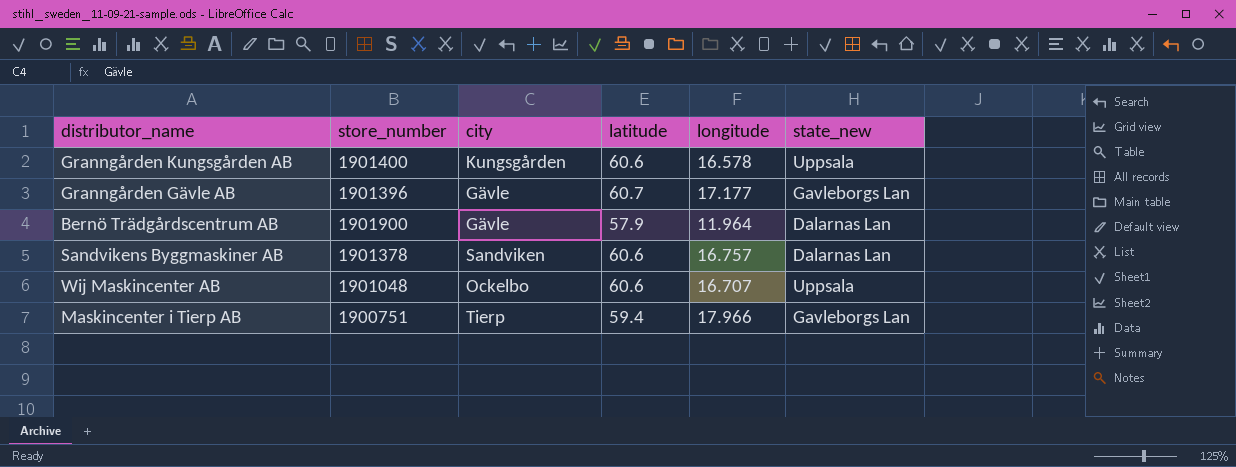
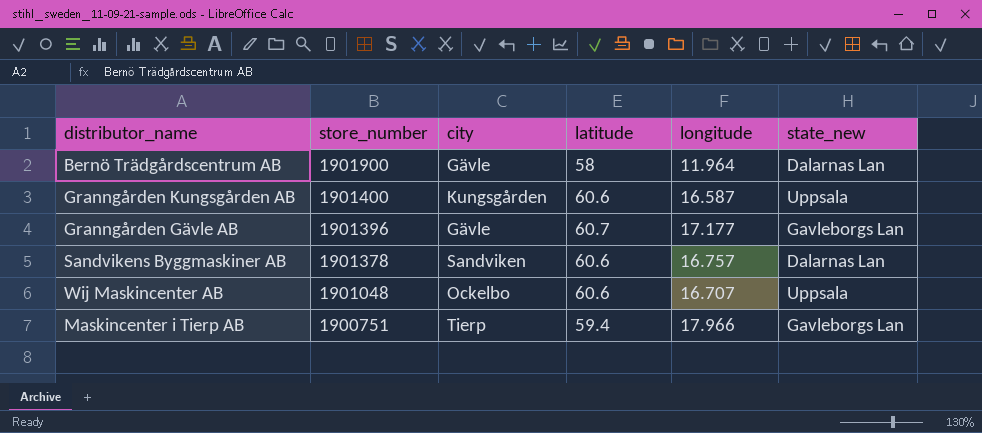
row order: none -> store_number descending
Bernö Trädgårdscentrum AB | latitude: 57.9 -> 58
Granngården Kungsgården AB | longitude: 16.578 -> 16.587

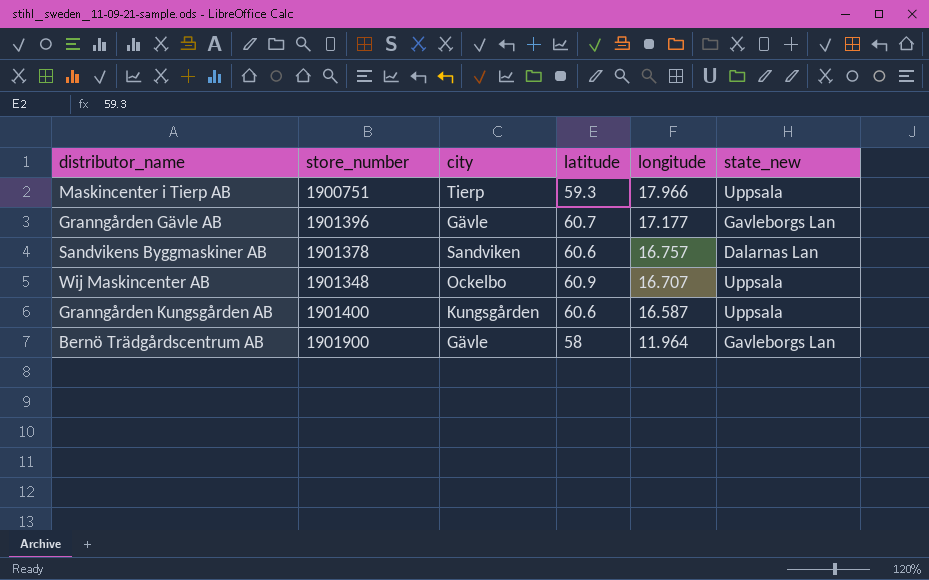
row order: store_number descending -> longitude descending
Maskincenter i Tierp AB | latitude: 59.4 -> 59.3
Maskincenter i Tierp AB | state_new: Gavleborgs Lan -> Uppsala
Wij Maskincenter AB | store_number: 1901048 -> 1901348
Wij Maskincenter AB | latitude: 60.6 -> 60.9
Bernö Trädgårdscentrum AB | state_new: Dalarnas Lan -> Gavleborgs Lan

